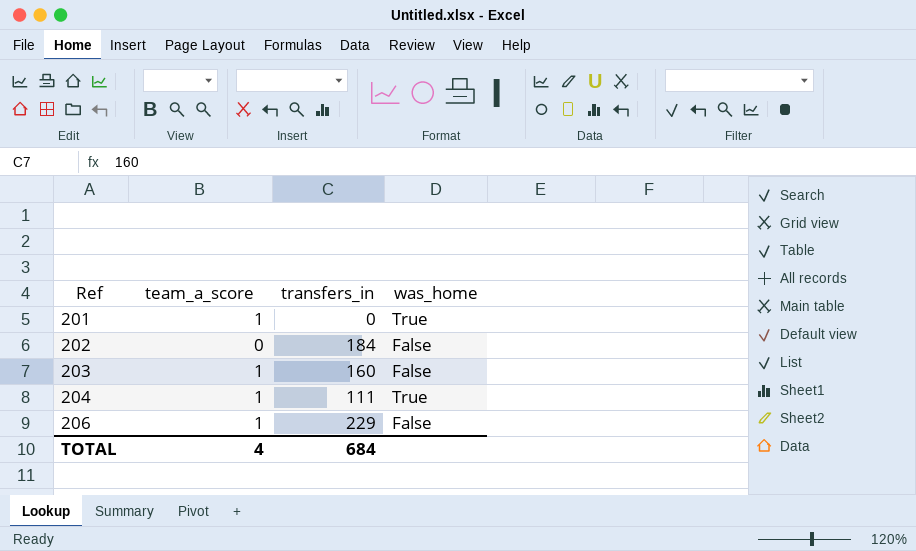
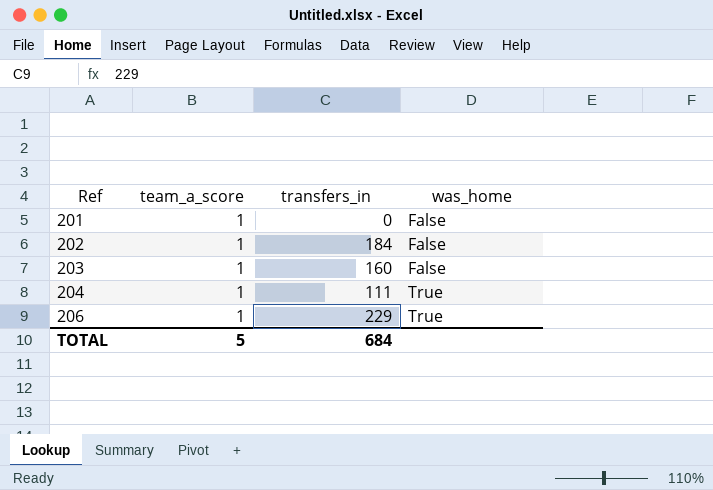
201 | was_home: True -> False
202 | team_a_score: 0 -> 1
206 | was_home: False -> True
TOTAL | team_a_score: 4 -> 5

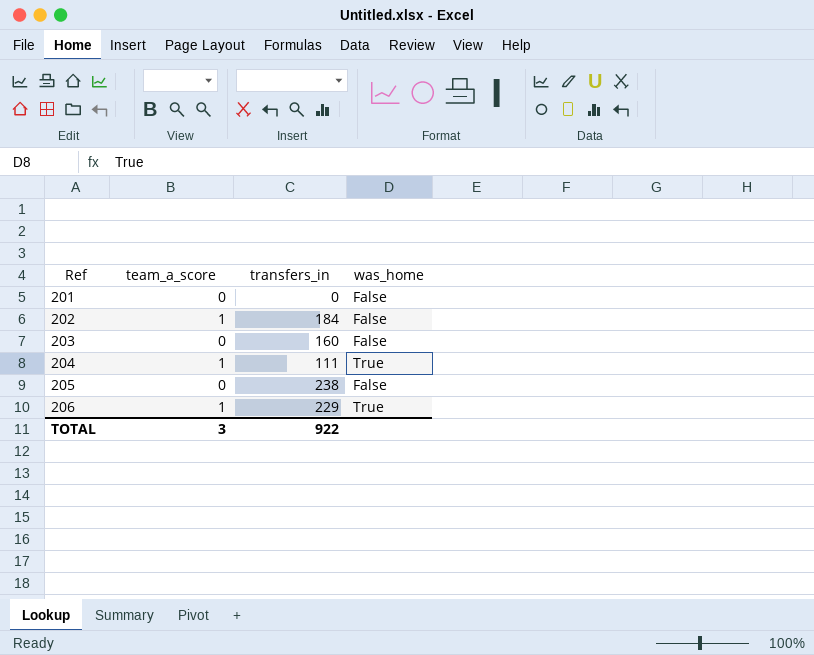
201 | team_a_score: 1 -> 0
203 | team_a_score: 1 -> 0
row 205: none -> 0 | 238 | False
TOTAL | team_a_score: 5 -> 3
TOTAL | transfers_in: 684 -> 922

